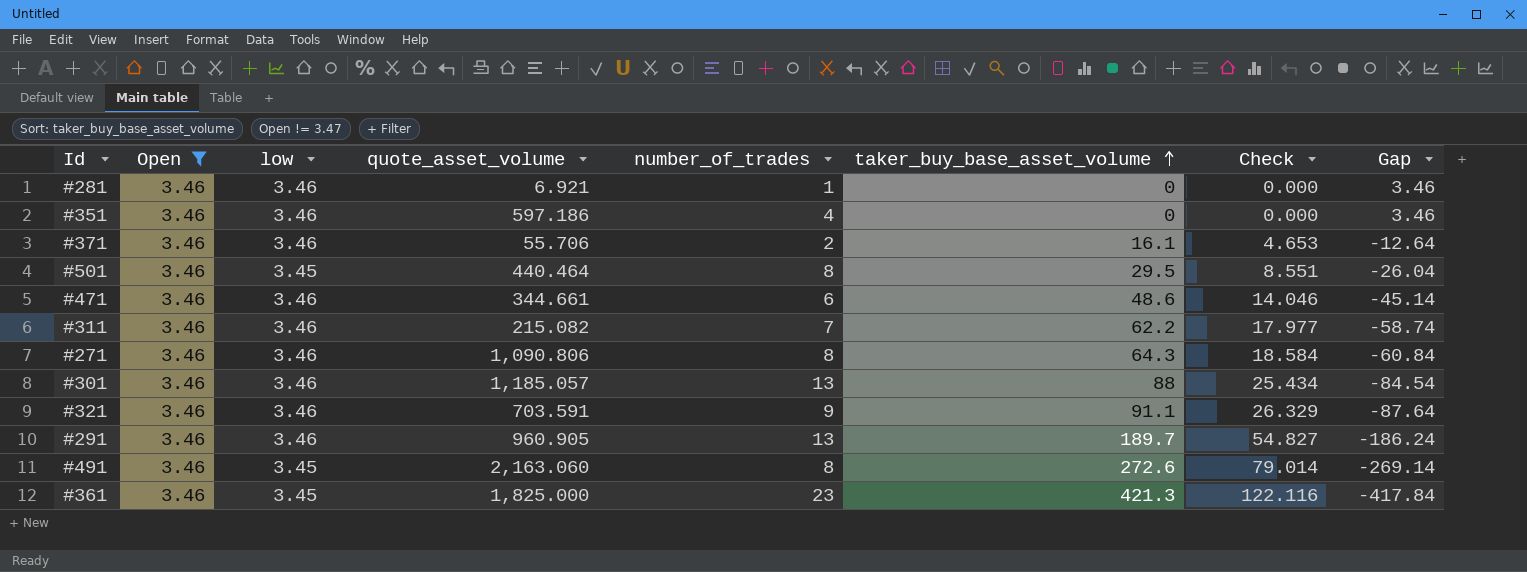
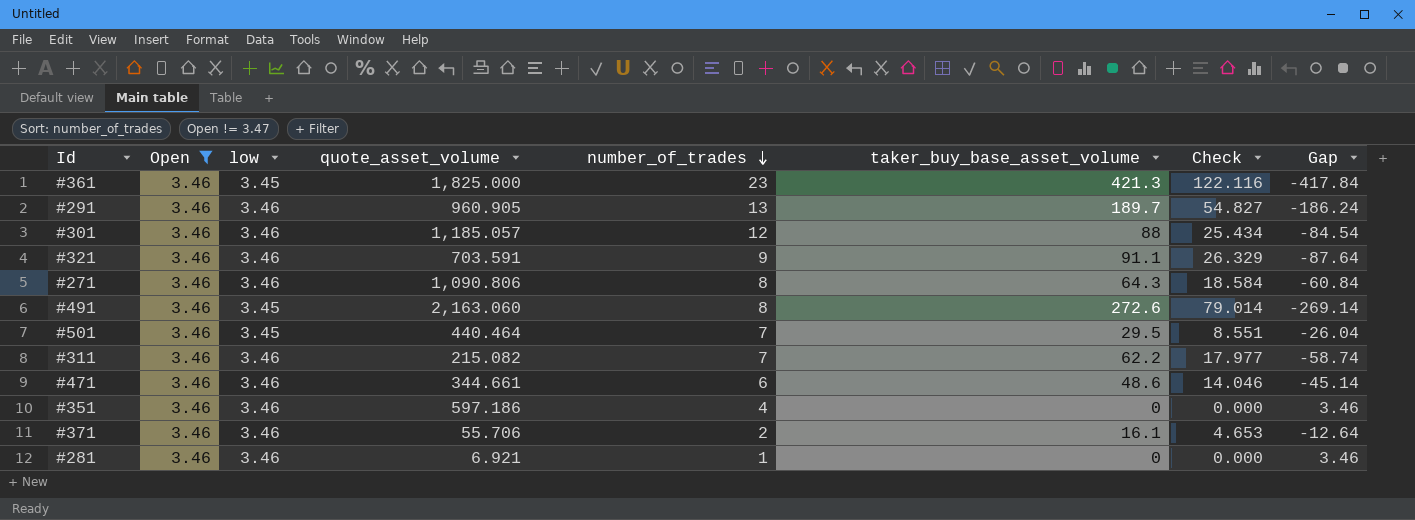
row order: taker_buy_base_asset_volume ascending -> number_of_trades descending
#301 | number_of_trades: 13 -> 12
#501 | number_of_trades: 8 -> 7

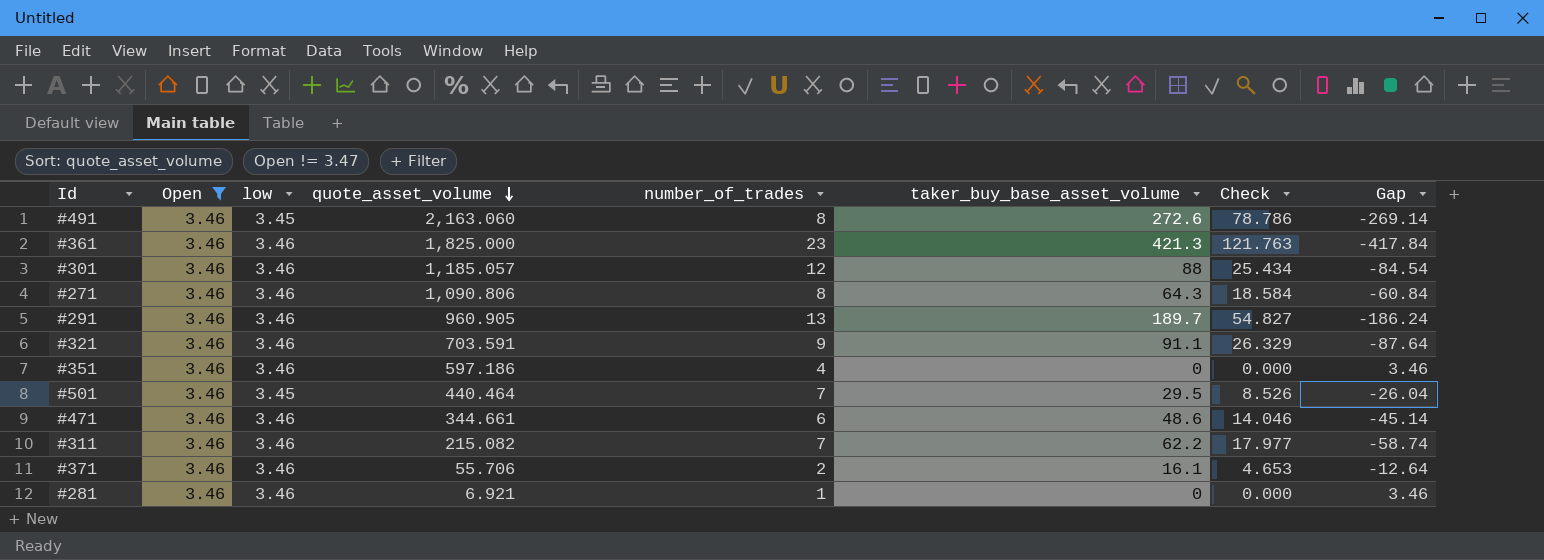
row order: number_of_trades descending -> quote_asset_volume descending
column Check | formula: [taker_buy_base_asset_volume] / [low] -> [taker_buy_base_asset_volume] / [Open]
#361 | low: 3.45 -> 3.46

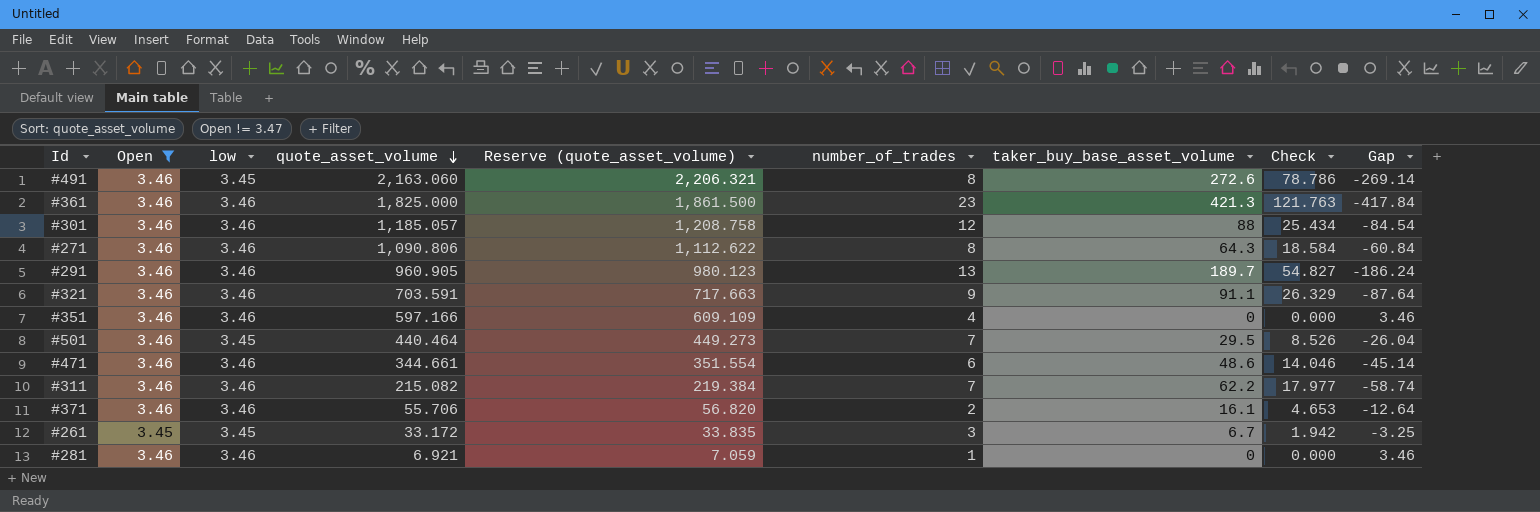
column Reserve (quote_asset_volume) | formula: none -> [quote_asset_volume] * 1.02
#351 | quote_asset_volume: 597.186 -> 597.166
row #261: none -> 3.45 | 3.45 | 33.172 | 33.835 | 3 | 6.7 | 1.942 | -3.25

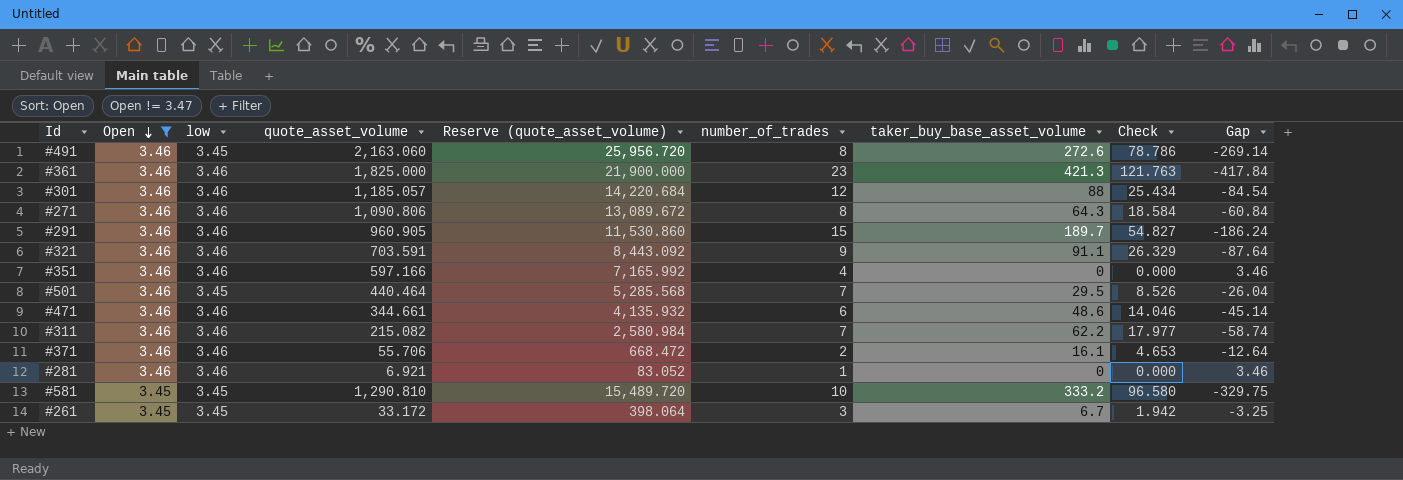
row order: quote_asset_volume descending -> Open descending
column Reserve (quote_asset_volume) | formula: [quote_asset_volume] * 1.02 -> [quote_asset_volume] * 12
#291 | number_of_trades: 13 -> 15
row #581: none -> 3.45 | 3.45 | 1,290.810 | 15,489.720 | 10 | 333.2 | 96.580 | -329.75

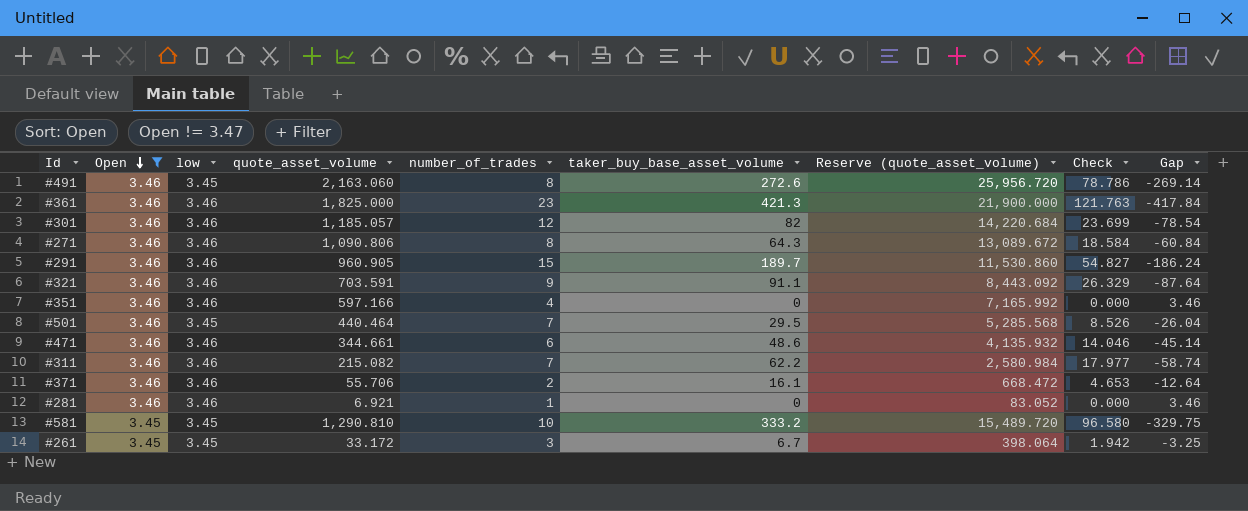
column Reserve (quote_asset_volume) | position: 5 -> 7
#301 | taker_buy_base_asset_volume: 88 -> 82
#301 | Check: 25.434 -> 23.699
#301 | Gap: -84.54 -> -78.54

